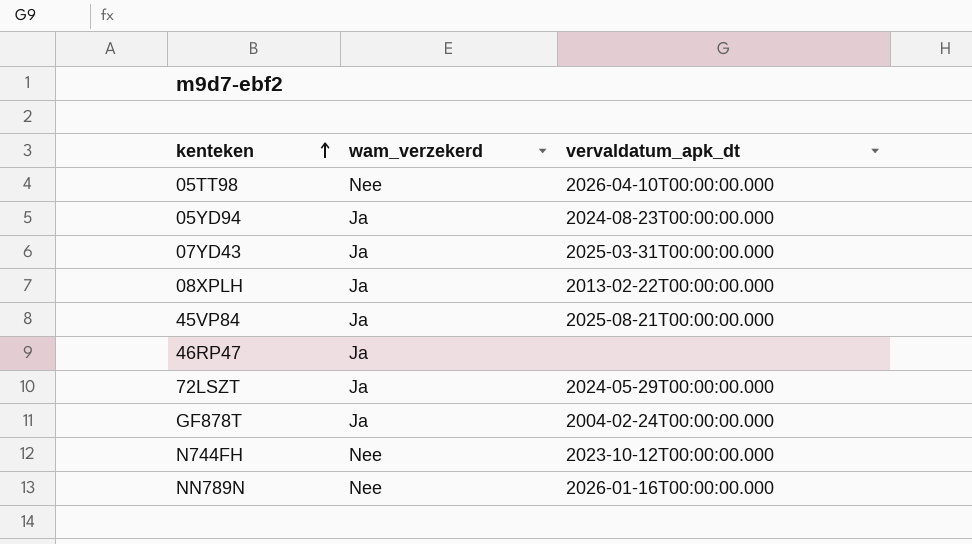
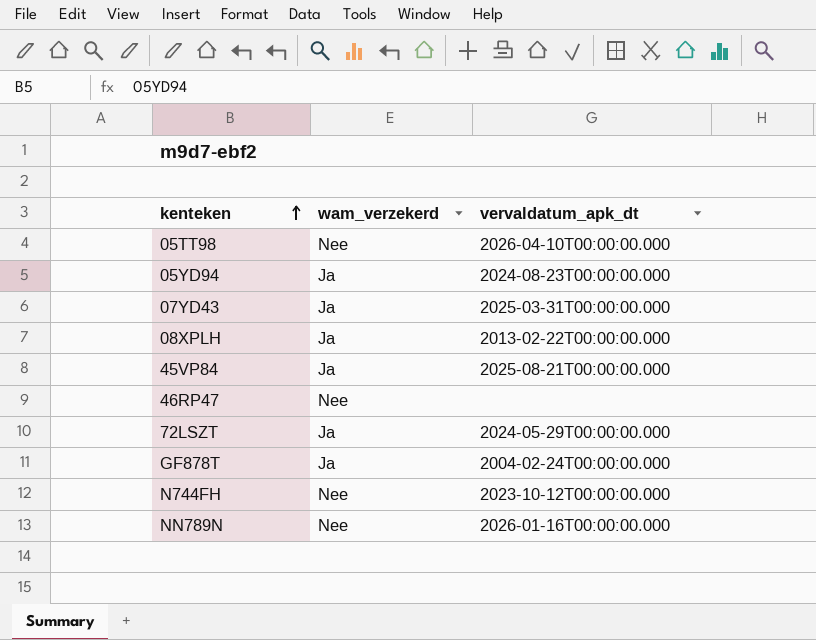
46RP47 | wam_verzekerd: Ja -> Nee

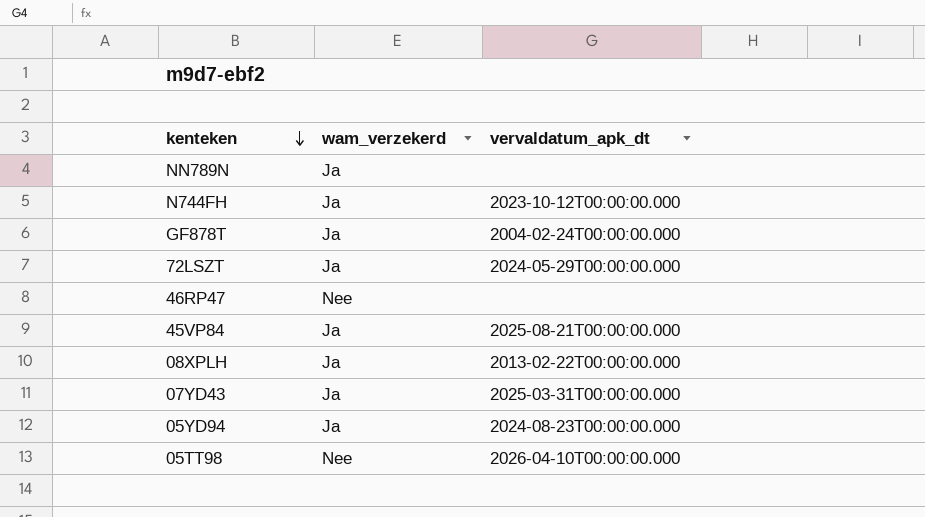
row order: kenteken ascending -> kenteken descending
NN789N | wam_verzekerd: Nee -> Ja
NN789N | vervaldatum_apk_dt: 2026-01-16T00:00:00.000 -> none
N744FH | wam_verzekerd: Nee -> Ja

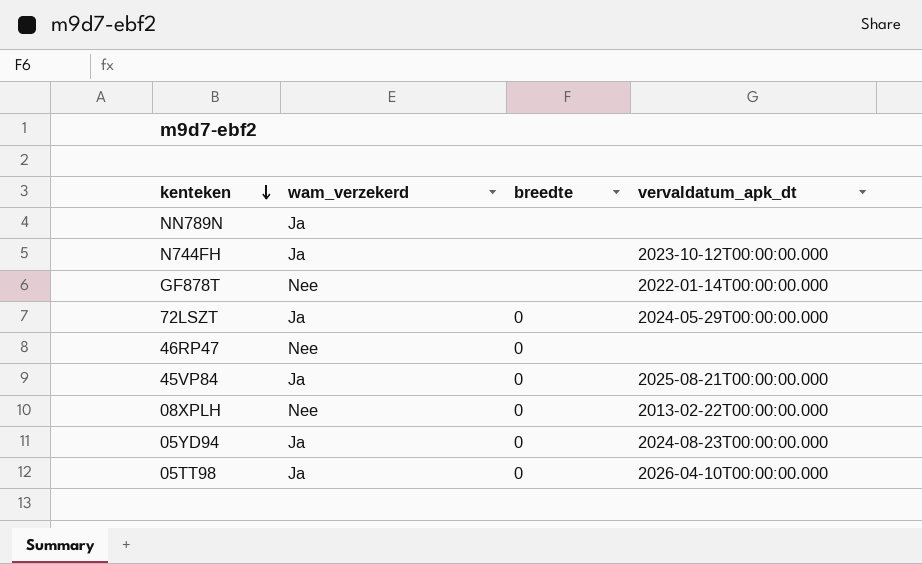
column breedte | position: none -> 3
row 07YD43: Ja | 2025-03-31T00:00:00.000 -> none
GF878T | wam_verzekerd: Ja -> Nee
GF878T | vervaldatum_apk_dt: 2004-02-24T00:00:00.000 -> 2022-01-14T00:00:00.000
08XPLH | wam_verzekerd: Ja -> Nee
05TT98 | wam_verzekerd: Nee -> Ja

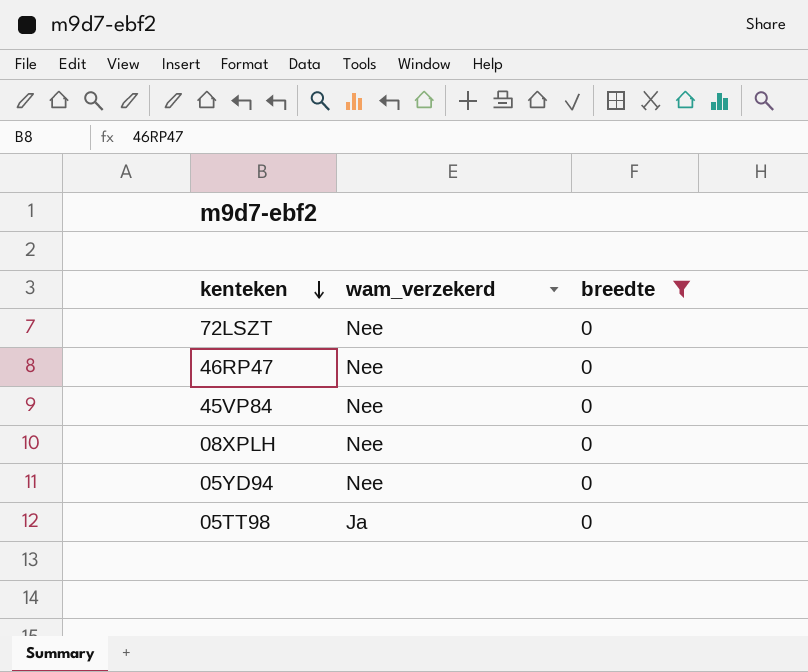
filter: none -> breedte = 0
column vervaldatum_apk_dt | position: 4 -> none
72LSZT | wam_verzekerd: Ja -> Nee
45VP84 | wam_verzekerd: Ja -> Nee
05YD94 | wam_verzekerd: Ja -> Nee

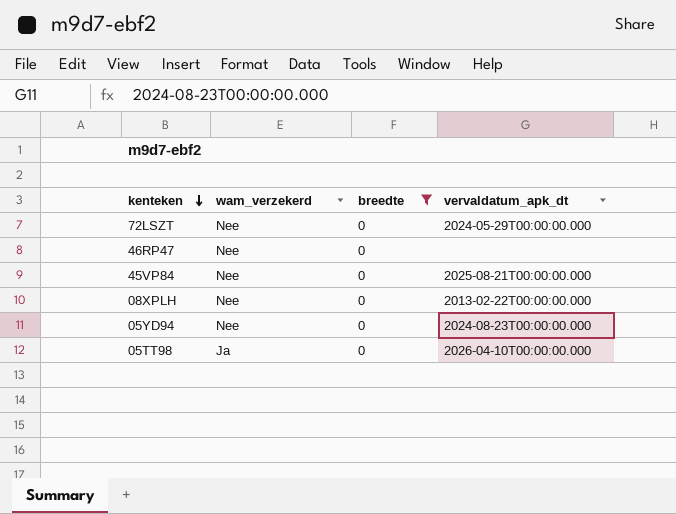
column vervaldatum_apk_dt | position: none -> 4

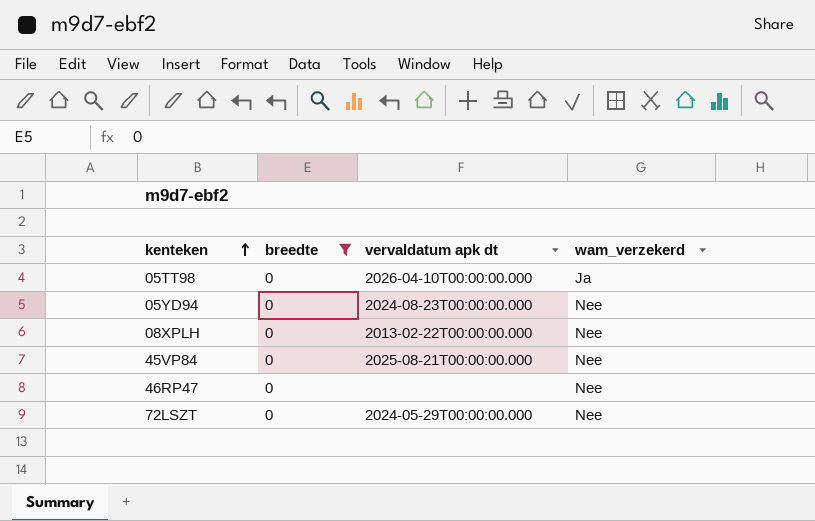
row order: kenteken descending -> kenteken ascending
column name: vervaldatum_apk_dt -> vervaldatum apk dt
column wam_verzekerd | position: 2 -> 4

